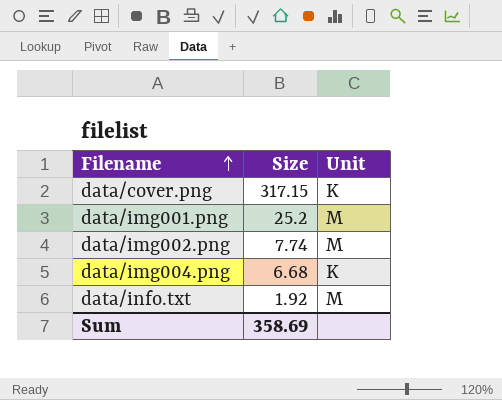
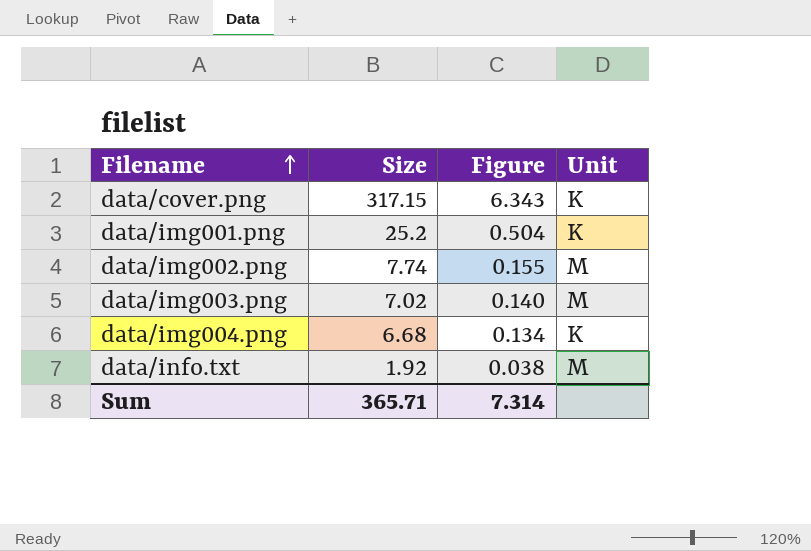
column Figure | formula: none -> [Size] * 0.02
data/img001.png | Unit: M -> K
row data/img003.png: none -> 7.02 | 0.140 | M
Sum | Size: 358.69 -> 365.71

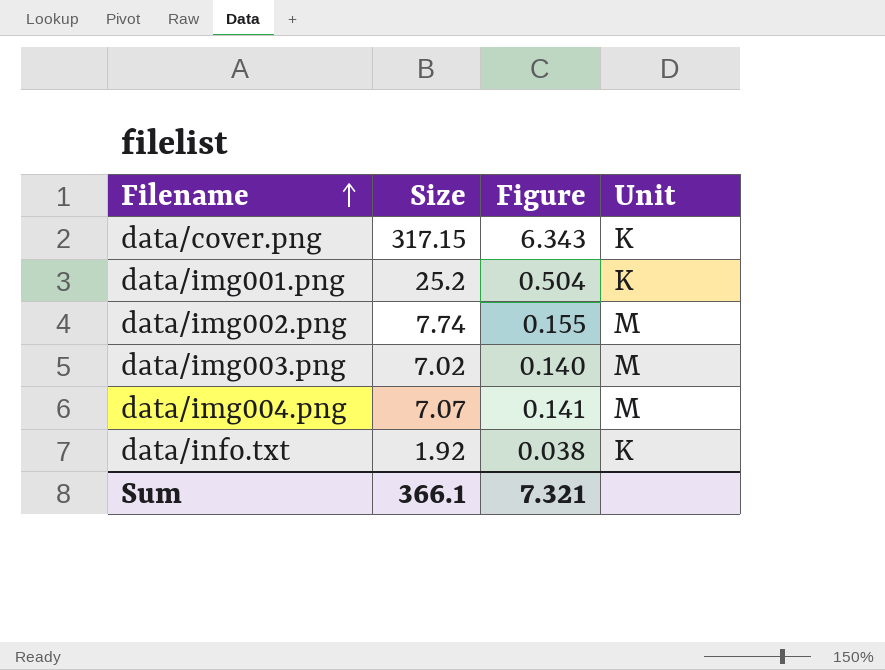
data/img004.png | Size: 6.68 -> 7.07
data/img004.png | Figure: 0.134 -> 0.141
data/img004.png | Unit: K -> M
data/info.txt | Unit: M -> K
Sum | Size: 365.71 -> 366.1
Sum | Figure: 7.314 -> 7.321

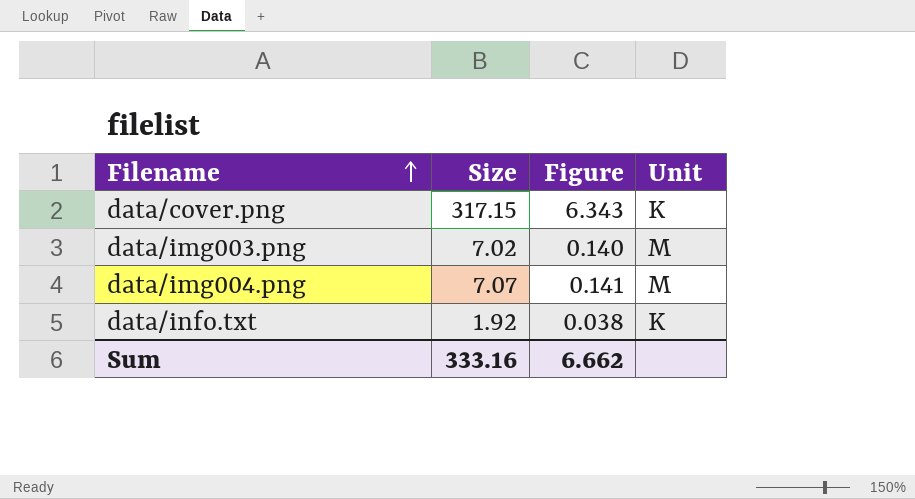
row data/img001.png: 25.2 | 0.504 | K -> none
row data/img002.png: 7.74 | 0.155 | M -> none
Sum | Size: 366.1 -> 333.16
Sum | Figure: 7.321 -> 6.662

